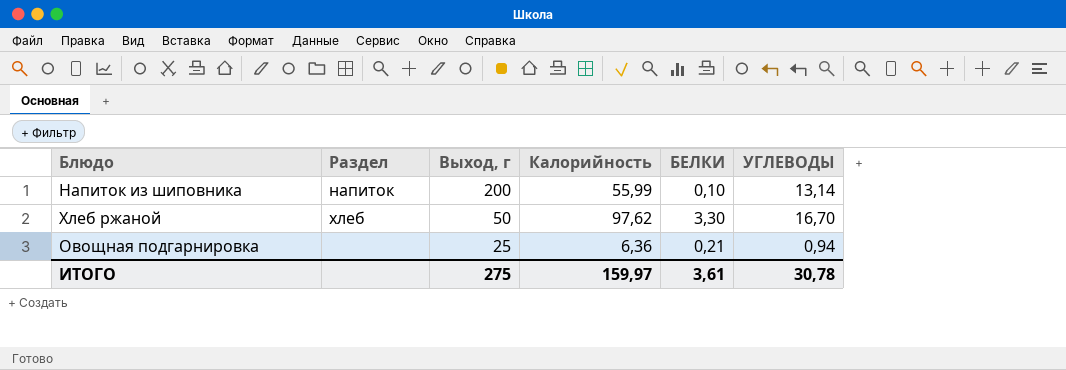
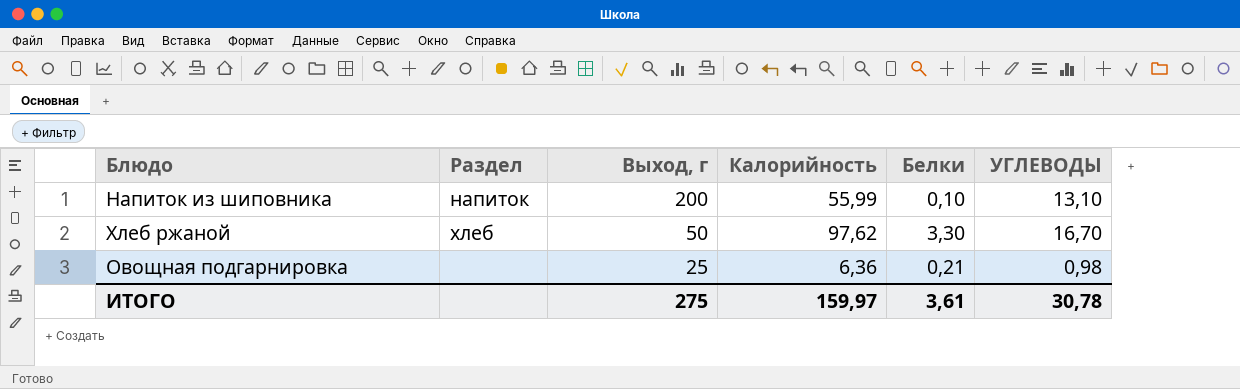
column name: БЕЛКИ -> Белки
Напиток из шиповника | УГЛЕВОДЫ: 13,14 -> 13,10
Овощная подгарнировка | УГЛЕВОДЫ: 0,94 -> 0,98

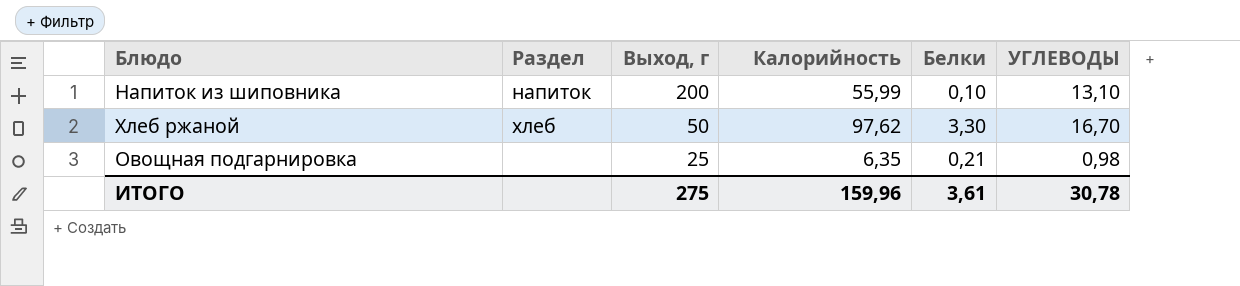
Овощная подгарнировка | Калорийность: 6,36 -> 6,35
ИТОГО | Калорийность: 159,97 -> 159,96

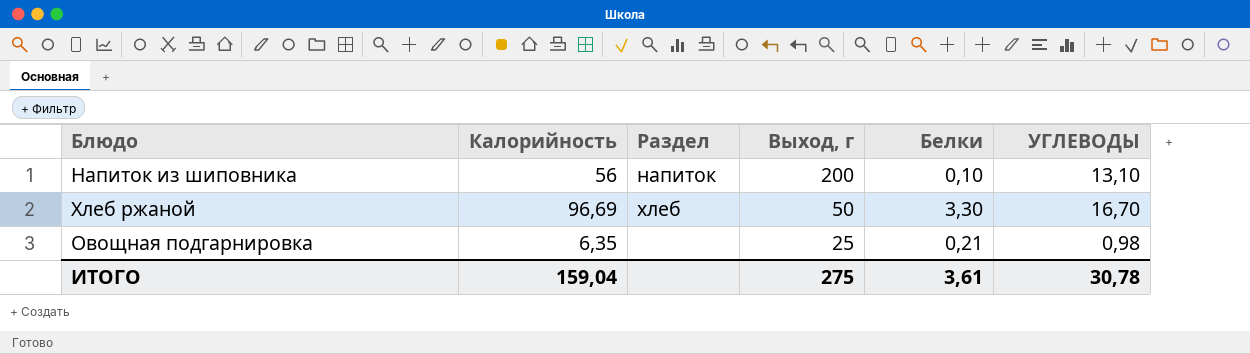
column Калорийность | position: 4 -> 2
Напиток из шиповника | Калорийность: 55,99 -> 56
Хлеб ржаной | Калорийность: 97,62 -> 96,69
ИТОГО | Калорийность: 159,96 -> 159,04

